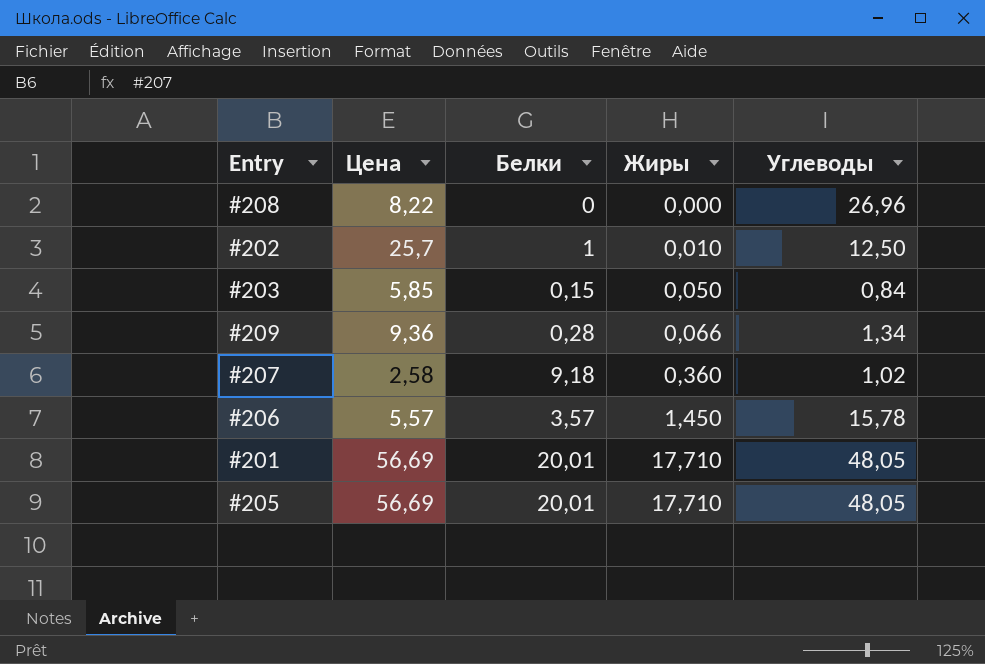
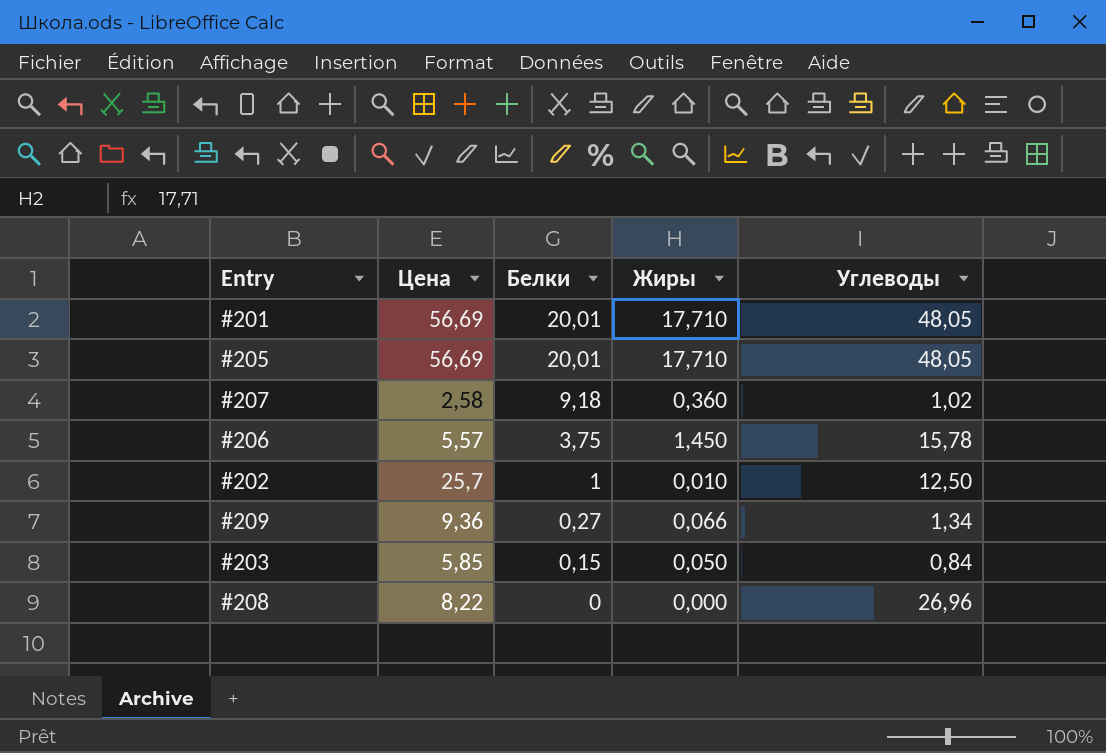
row order: Жиры ascending -> Белки descending
#206 | Белки: 3,57 -> 3,75
#209 | Белки: 0,28 -> 0,27

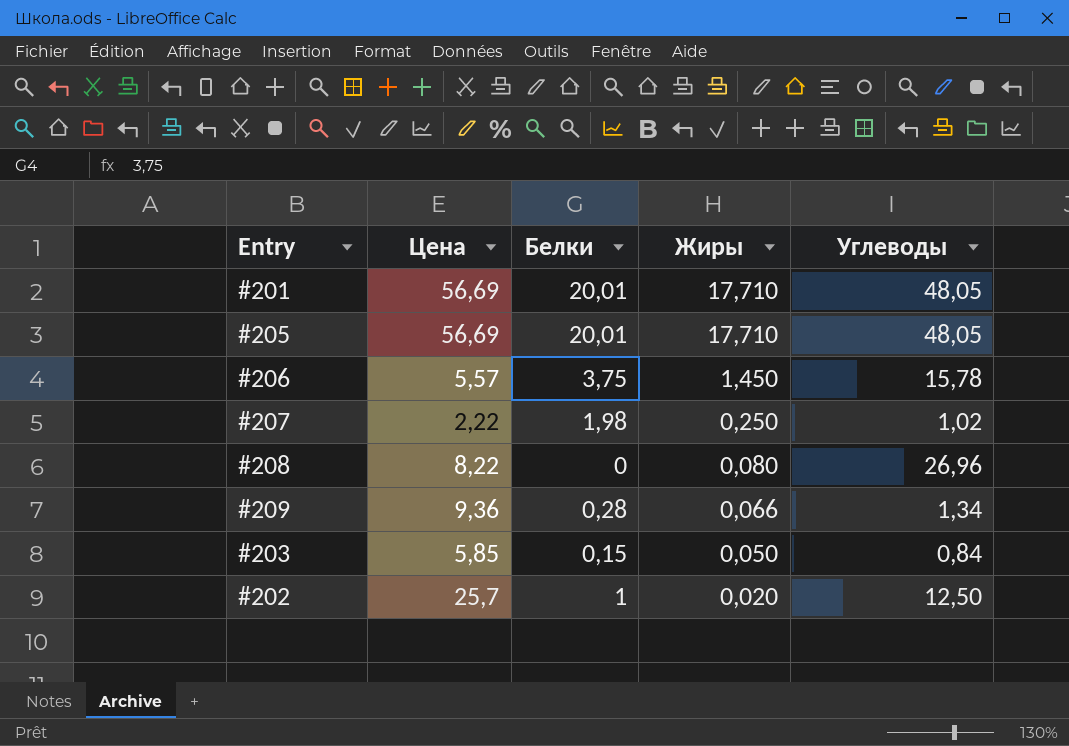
row order: Белки descending -> Жиры descending
#207 | Цена: 2,58 -> 2,22
#207 | Белки: 9,18 -> 1,98
#207 | Жиры: 0,360 -> 0,250
#208 | Жиры: 0,000 -> 0,080
#209 | Белки: 0,27 -> 0,28
#202 | Жиры: 0,010 -> 0,020

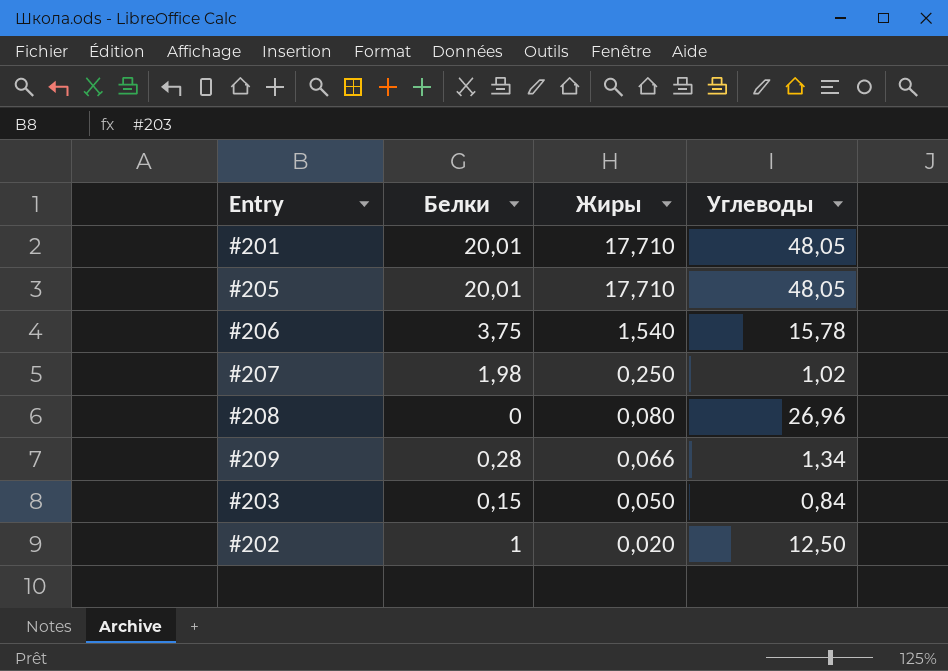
column Цена | position: 2 -> none
#206 | Жиры: 1,450 -> 1,540

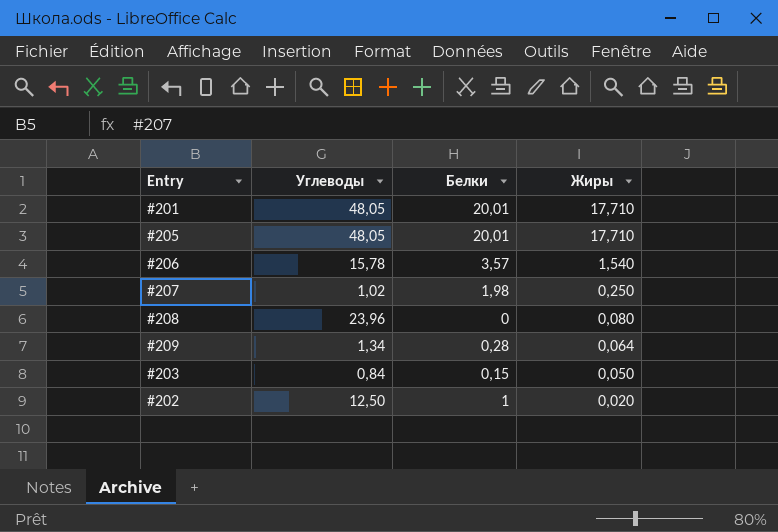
column Углеводы | position: 4 -> 2
#206 | Белки: 3,75 -> 3,57
#208 | Углеводы: 26,96 -> 23,96
#209 | Жиры: 0,066 -> 0,064

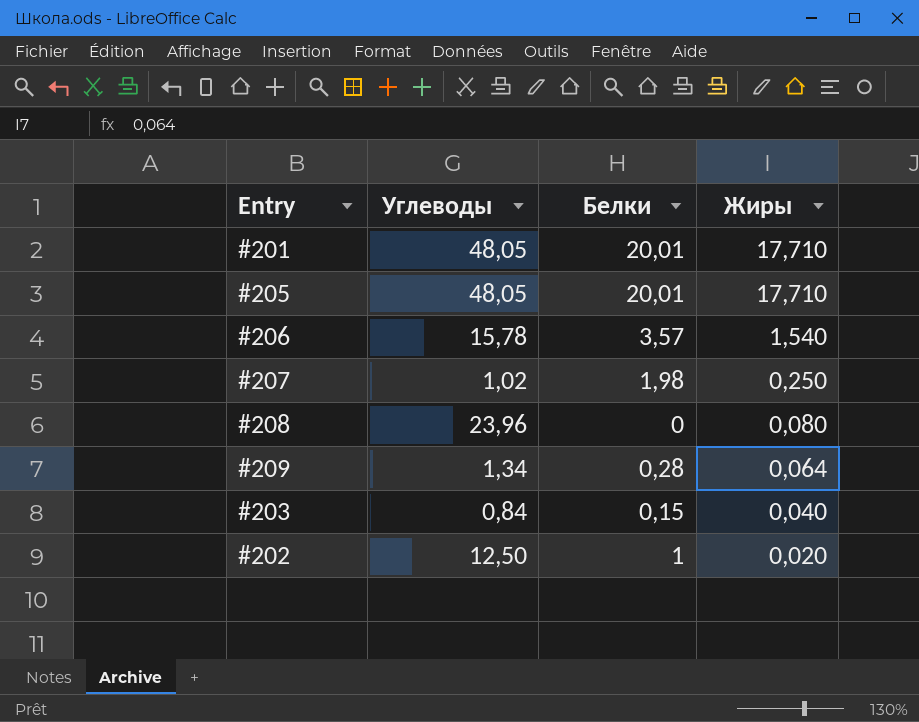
#203 | Жиры: 0,050 -> 0,040

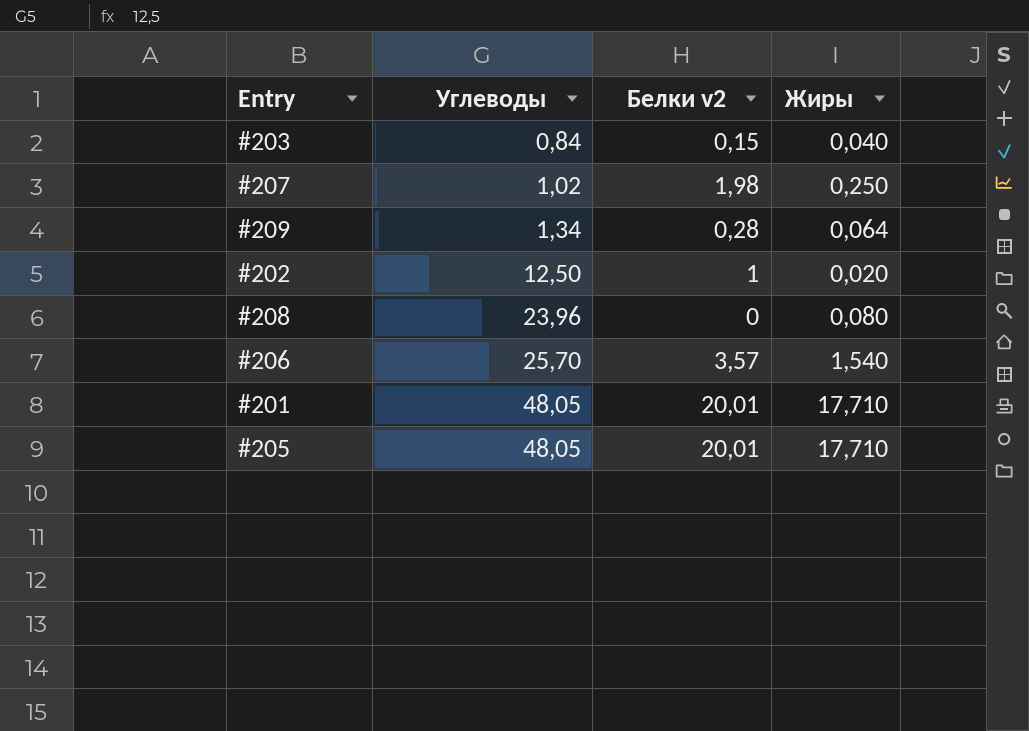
row order: Жиры descending -> Углеводы ascending
column name: Белки -> Белки v2
#206 | Углеводы: 15,78 -> 25,70

